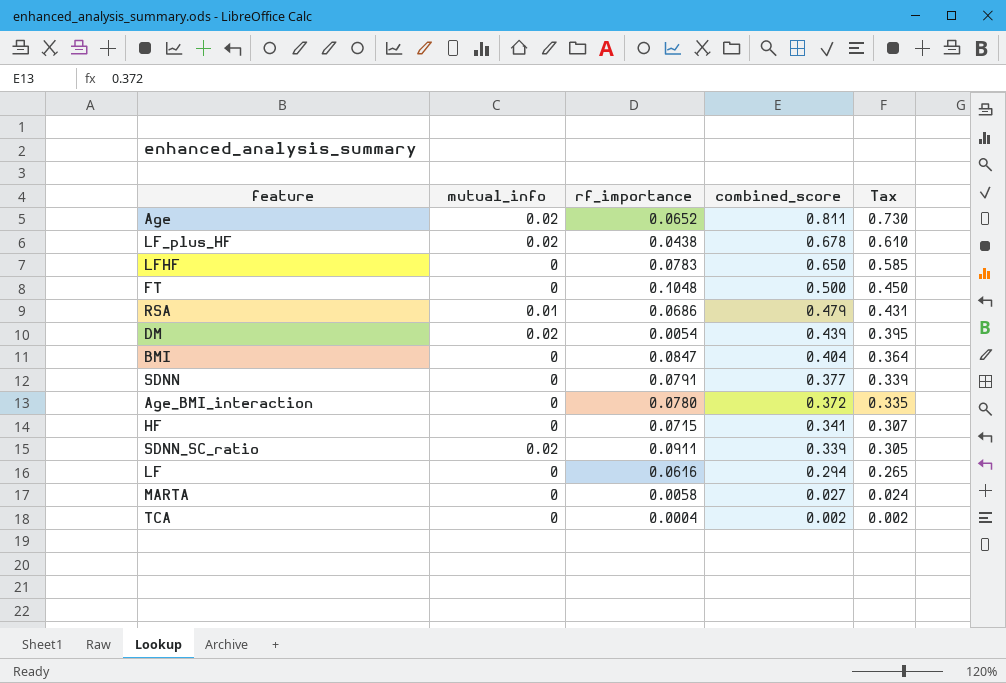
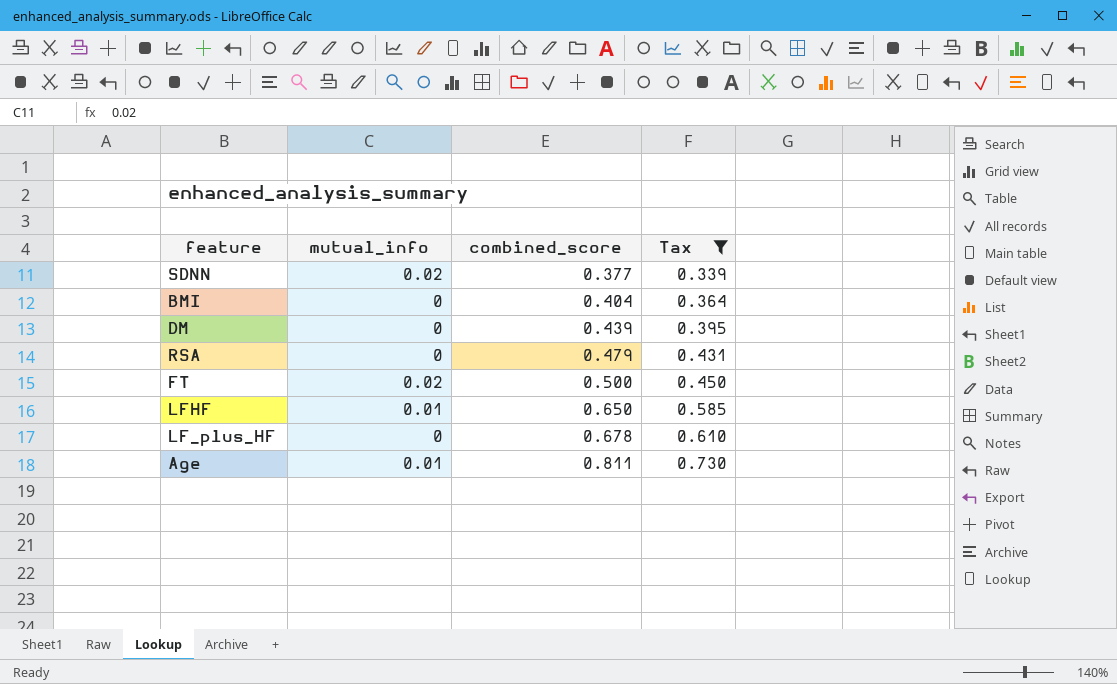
filter: none -> Tax >= 0.339
row order: combined_score descending -> combined_score ascending
column rf_importance | position: 3 -> none
SDNN | mutual_info: 0 -> 0.02
DM | mutual_info: 0.02 -> 0
RSA | mutual_info: 0.01 -> 0
FT | mutual_info: 0 -> 0.02
LFHF | mutual_info: 0 -> 0.01
LF_plus_HF | mutual_info: 0.02 -> 0
Age | mutual_info: 0.02 -> 0.01

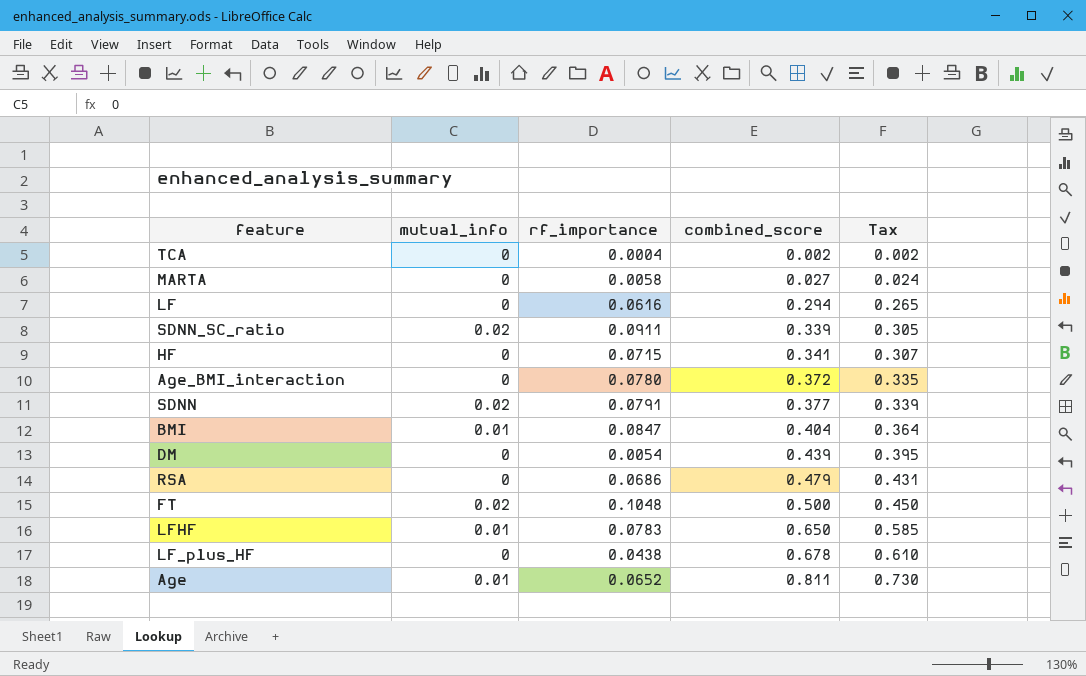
filter: Tax >= 0.339 -> none
column rf_importance | position: none -> 3
BMI | mutual_info: 0 -> 0.01

